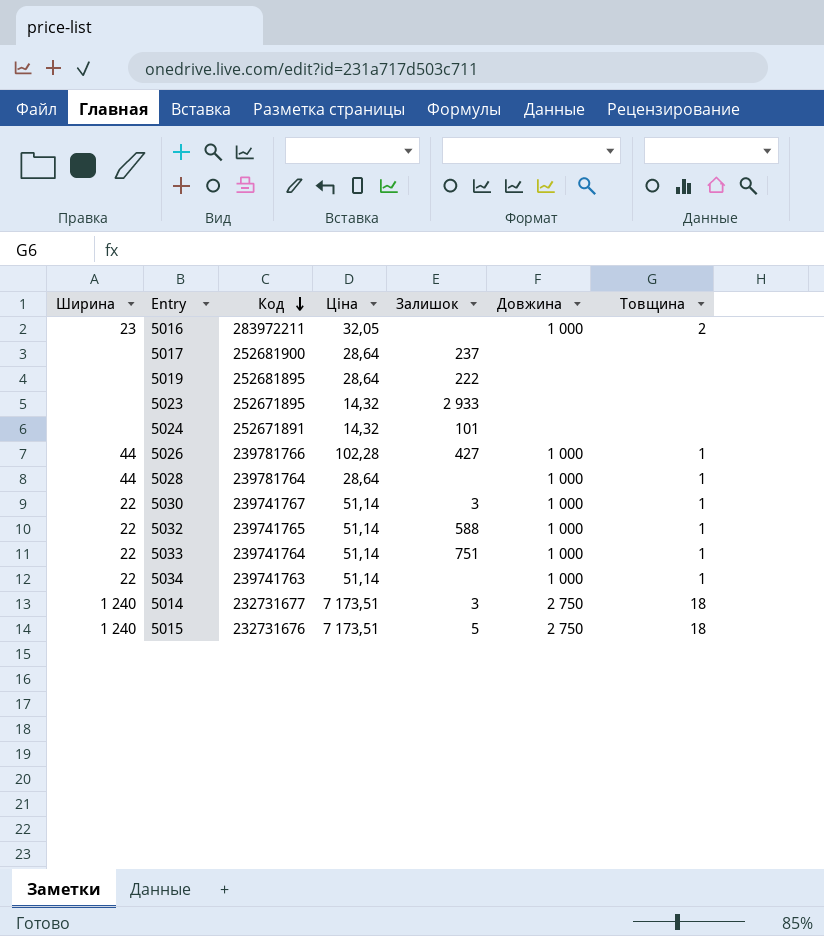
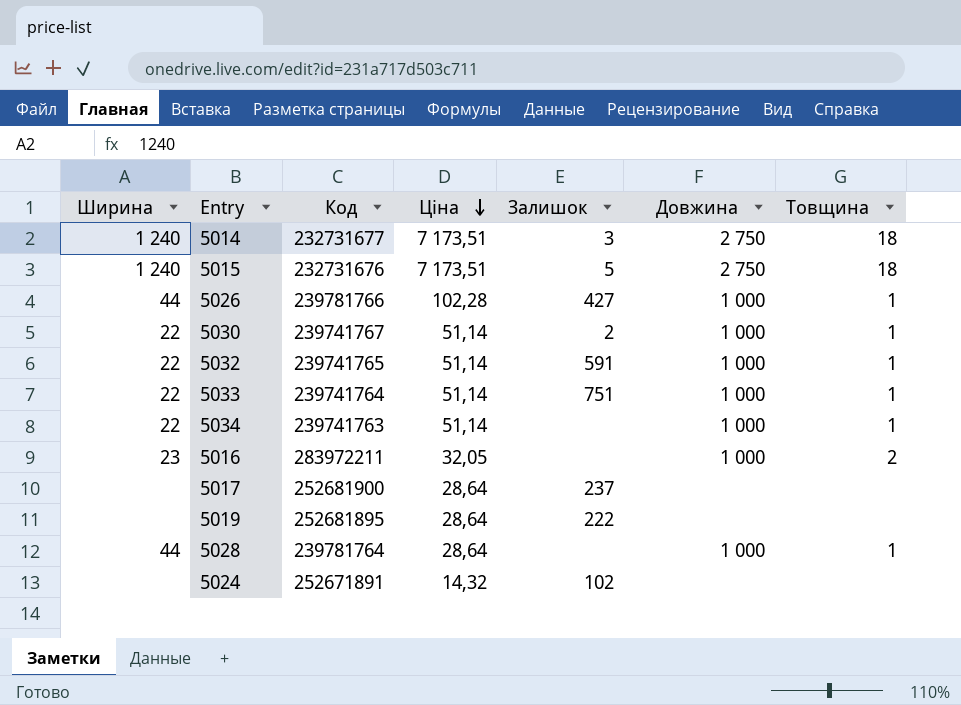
row order: Код descending -> Ціна descending
row 5023: none | 252671895 | 14,32 | 2 933 | none | none -> none
5030 | Залишок: 3 -> 2
5032 | Залишок: 588 -> 591
5024 | Залишок: 101 -> 102

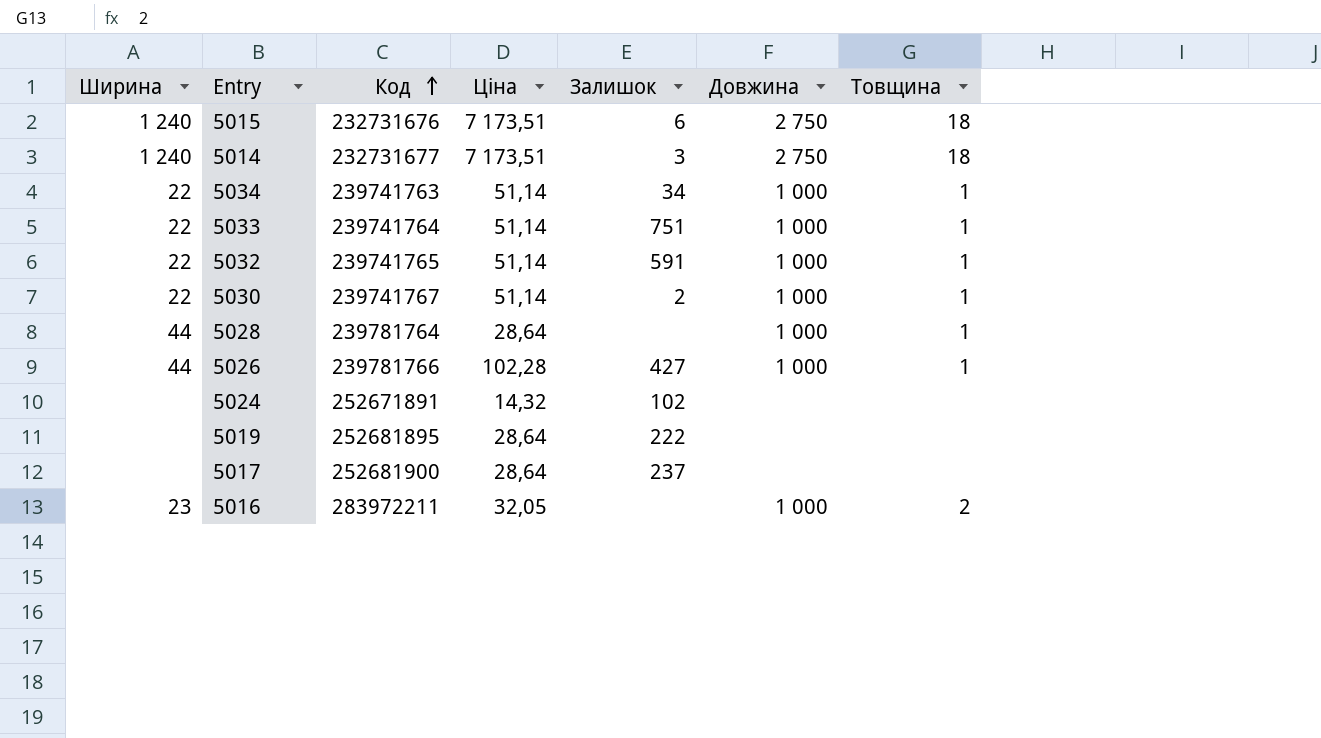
row order: Ціна descending -> Код ascending
5015 | Залишок: 5 -> 6
5034 | Залишок: none -> 34

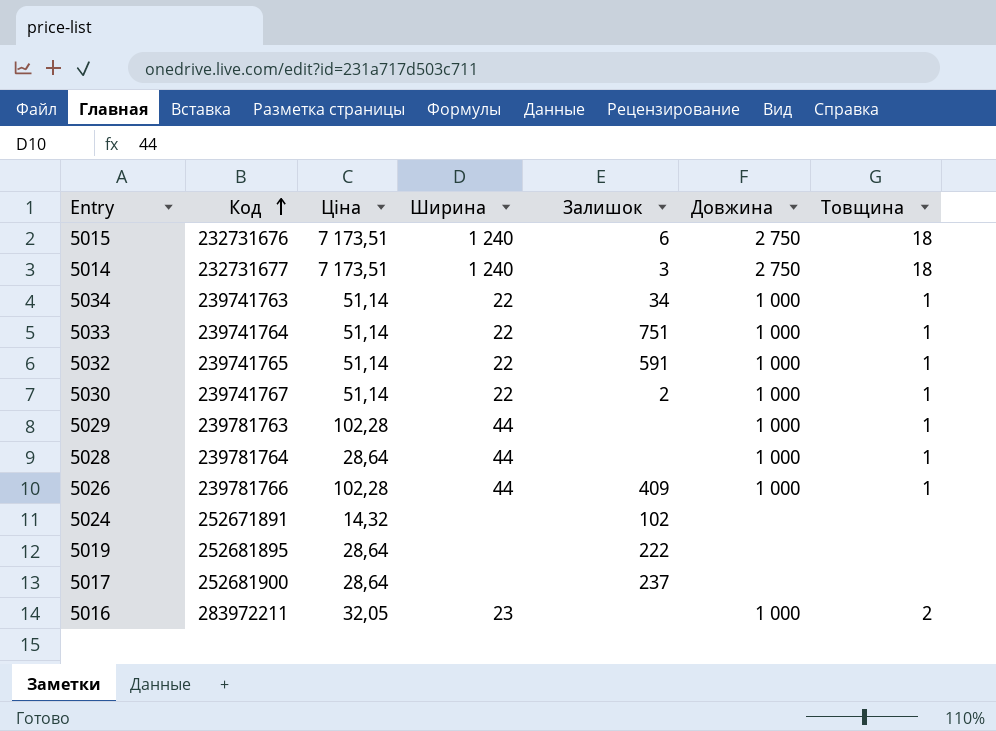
column Ширина | position: 1 -> 4
row 5029: none -> 239781763 | 102,28 | 44 | none | 1 000 | 1
5026 | Залишок: 427 -> 409

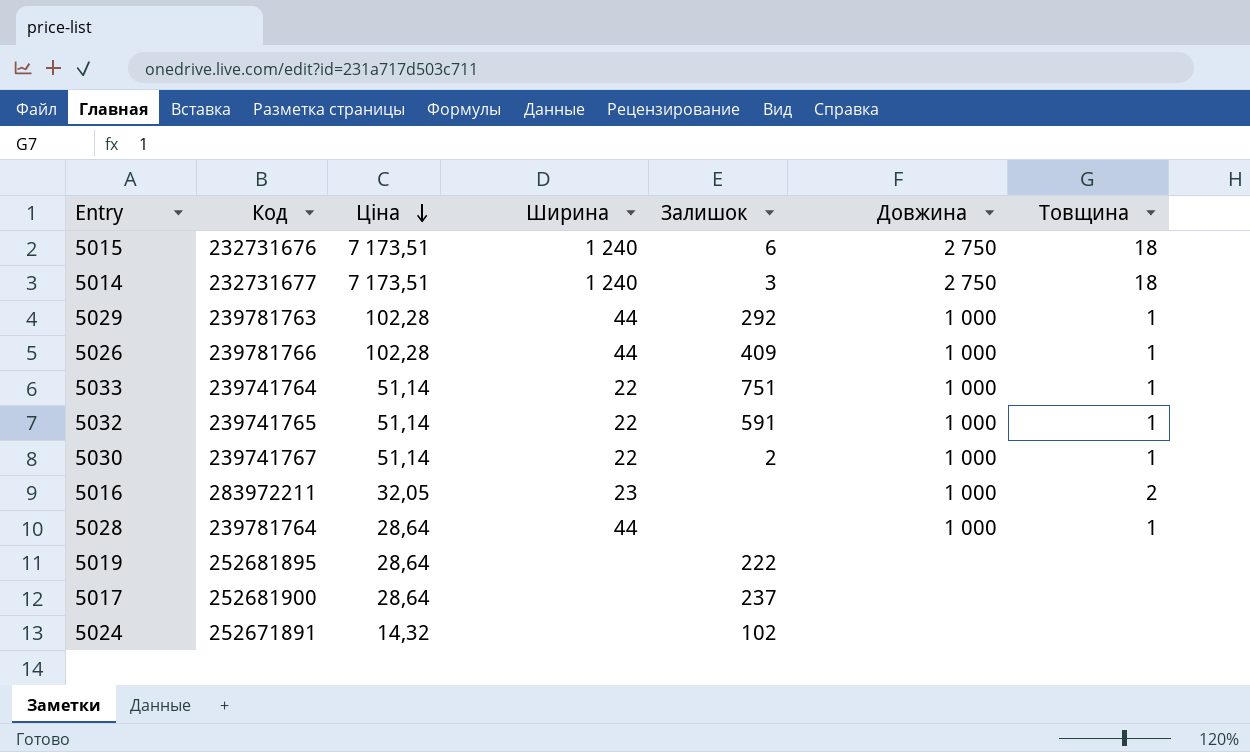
row order: Код ascending -> Ціна descending
row 5034: 239741763 | 51,14 | 22 | 34 | 1 000 | 1 -> none
5029 | Залишок: none -> 292

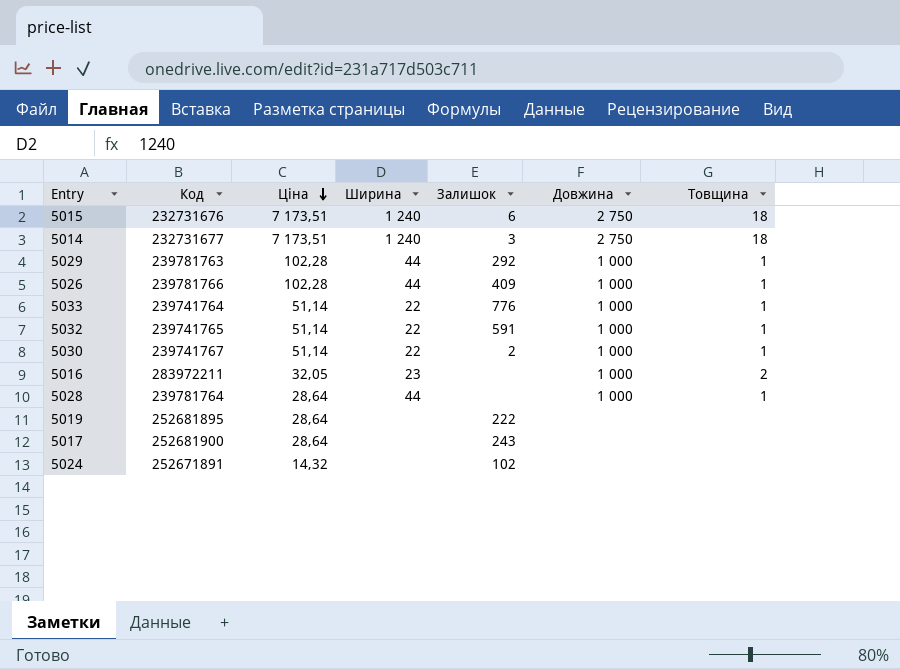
5033 | Залишок: 751 -> 776
5017 | Залишок: 237 -> 243

